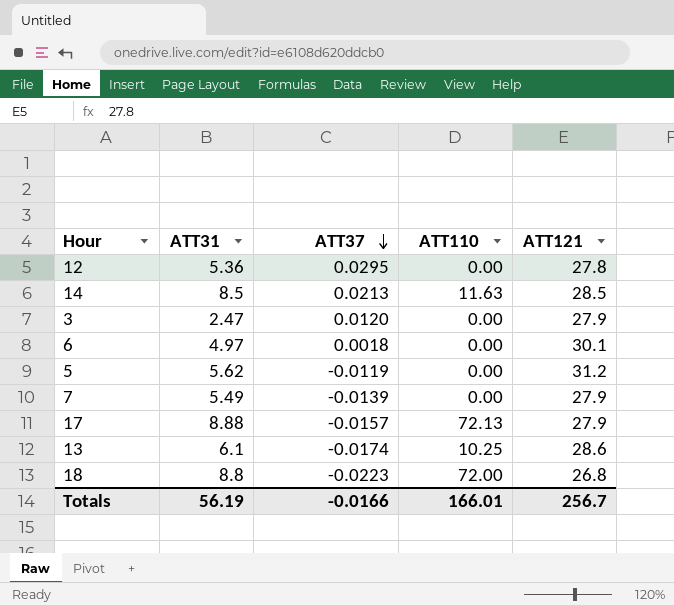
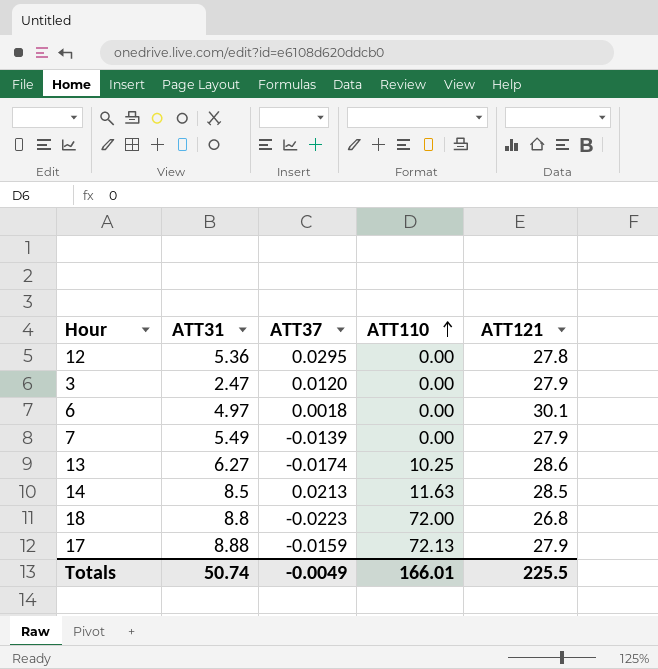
row order: ATT37 descending -> ATT110 ascending
row 5: 5.62 | -0.0119 | 0.00 | 31.2 -> none
13 | ATT31: 6.1 -> 6.27
17 | ATT37: -0.0157 -> -0.0159
Totals | ATT31: 56.19 -> 50.74
Totals | ATT37: -0.0166 -> -0.0049
Totals | ATT121: 256.7 -> 225.5

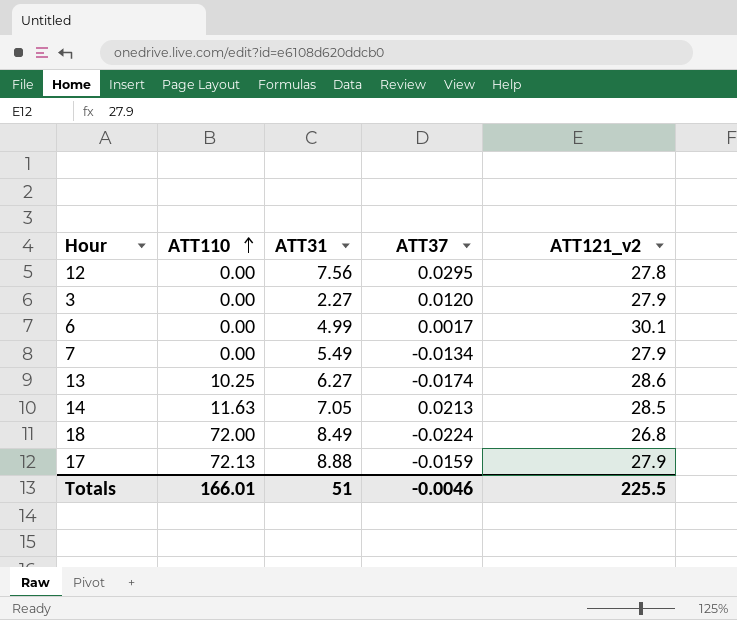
column ATT110 | position: 4 -> 2
column name: ATT121 -> ATT121_v2
12 | ATT31: 5.36 -> 7.56
3 | ATT31: 2.47 -> 2.27
6 | ATT31: 4.97 -> 4.99
6 | ATT37: 0.0018 -> 0.0017
7 | ATT37: -0.0139 -> -0.0134
14 | ATT31: 8.5 -> 7.05
18 | ATT31: 8.8 -> 8.49
18 | ATT37: -0.0223 -> -0.0224
Totals | ATT31: 50.74 -> 51
Totals | ATT37: -0.0049 -> -0.0046

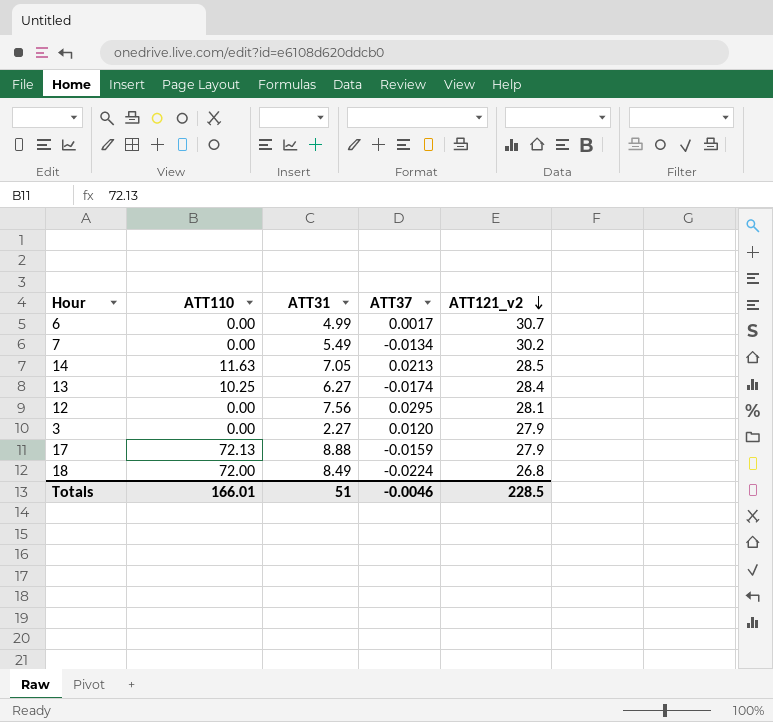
row order: ATT110 ascending -> ATT121_v2 descending
6 | ATT121_v2: 30.1 -> 30.7
7 | ATT121_v2: 27.9 -> 30.2
13 | ATT121_v2: 28.6 -> 28.4
12 | ATT121_v2: 27.8 -> 28.1
Totals | ATT121_v2: 225.5 -> 228.5

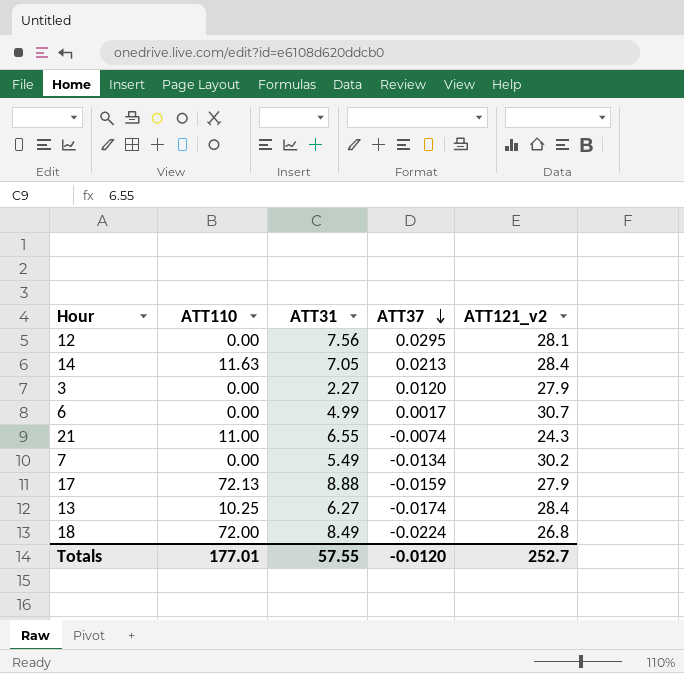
row order: ATT121_v2 descending -> ATT37 descending
14 | ATT121_v2: 28.5 -> 28.4
row 21: none -> 11.00 | 6.55 | -0.0074 | 24.3
Totals | ATT110: 166.01 -> 177.01
Totals | ATT31: 51 -> 57.55
Totals | ATT37: -0.0046 -> -0.0120
Totals | ATT121_v2: 228.5 -> 252.7

